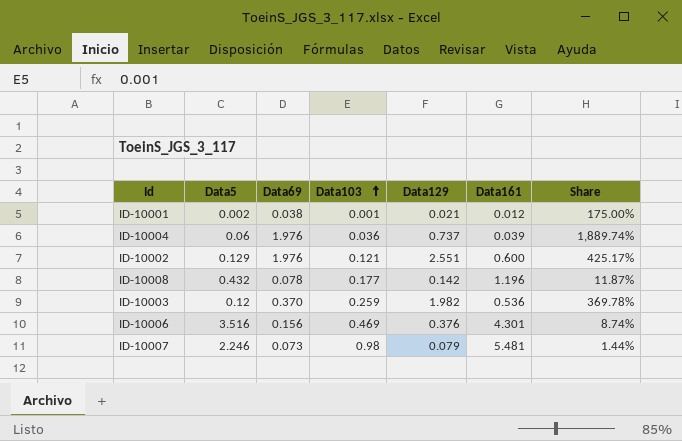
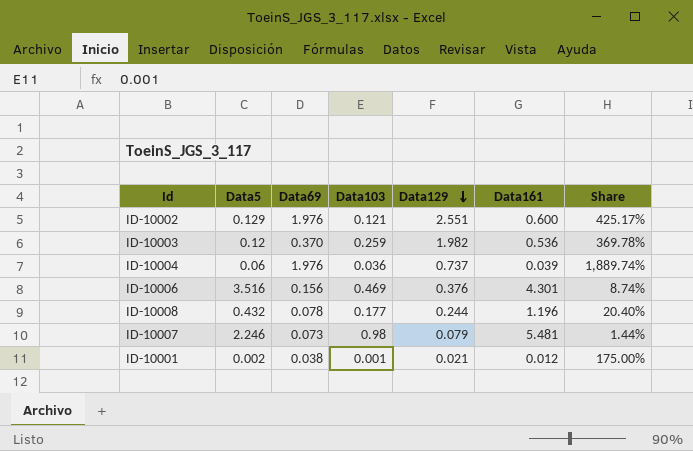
row order: Data103 ascending -> Data129 descending
ID-10008 | Data129: 0.142 -> 0.244
ID-10008 | Share: 11.87% -> 20.40%

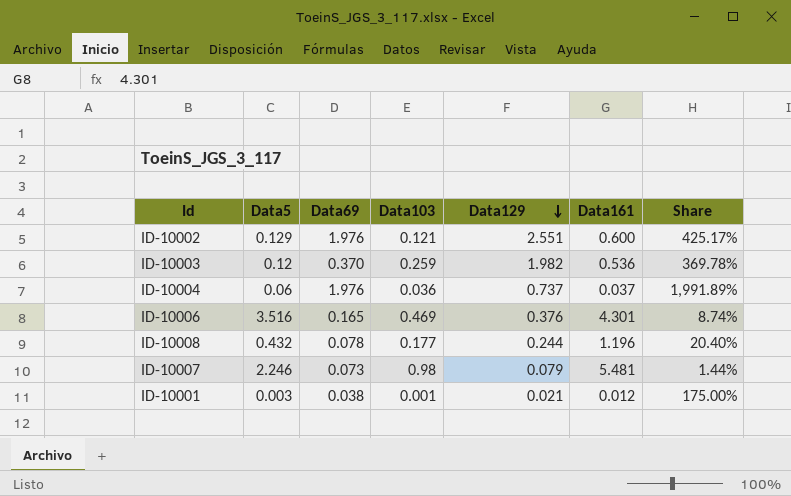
ID-10004 | Data161: 0.039 -> 0.037
ID-10004 | Share: 1,889.74% -> 1,991.89%
ID-10006 | Data69: 0.156 -> 0.165
ID-10001 | Data5: 0.002 -> 0.003

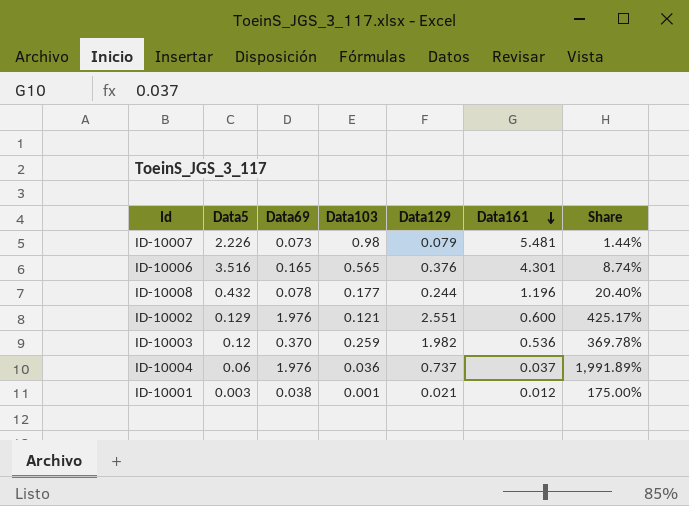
row order: Data129 descending -> Data161 descending
ID-10007 | Data5: 2.246 -> 2.226
ID-10006 | Data103: 0.469 -> 0.565

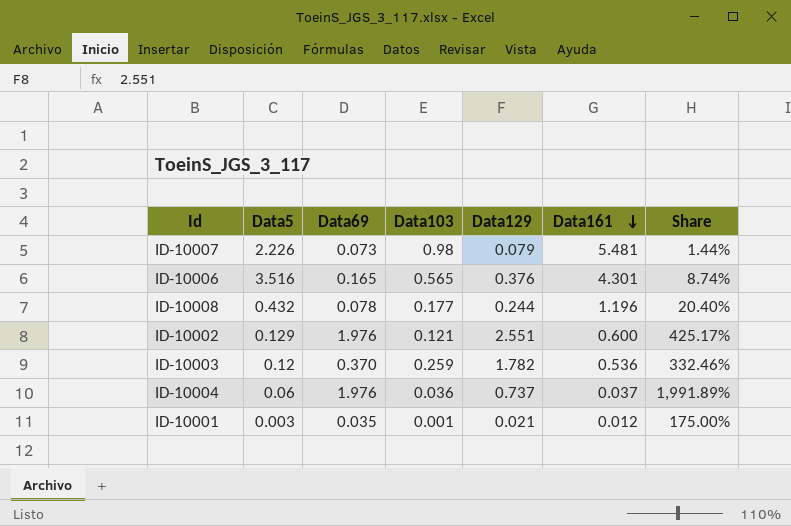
ID-10003 | Data129: 1.982 -> 1.782
ID-10003 | Share: 369.78% -> 332.46%
ID-10001 | Data69: 0.038 -> 0.035

